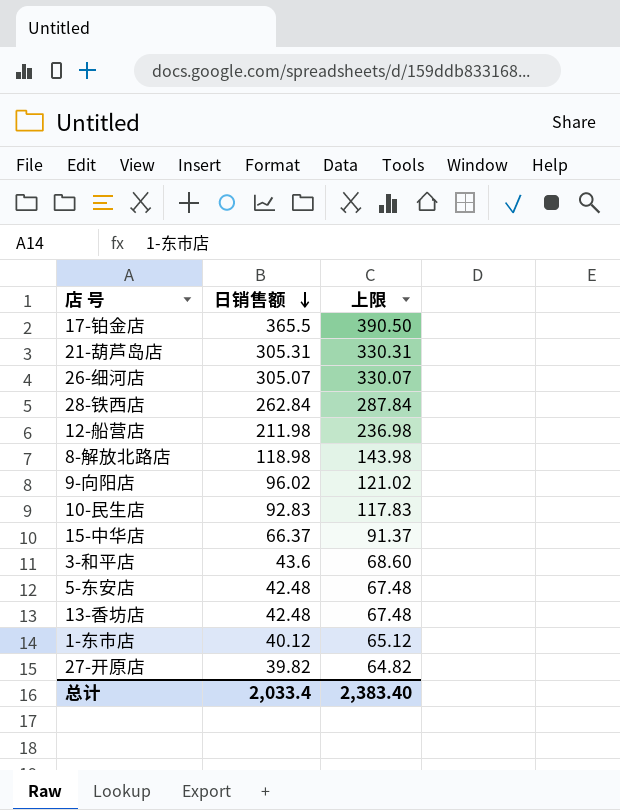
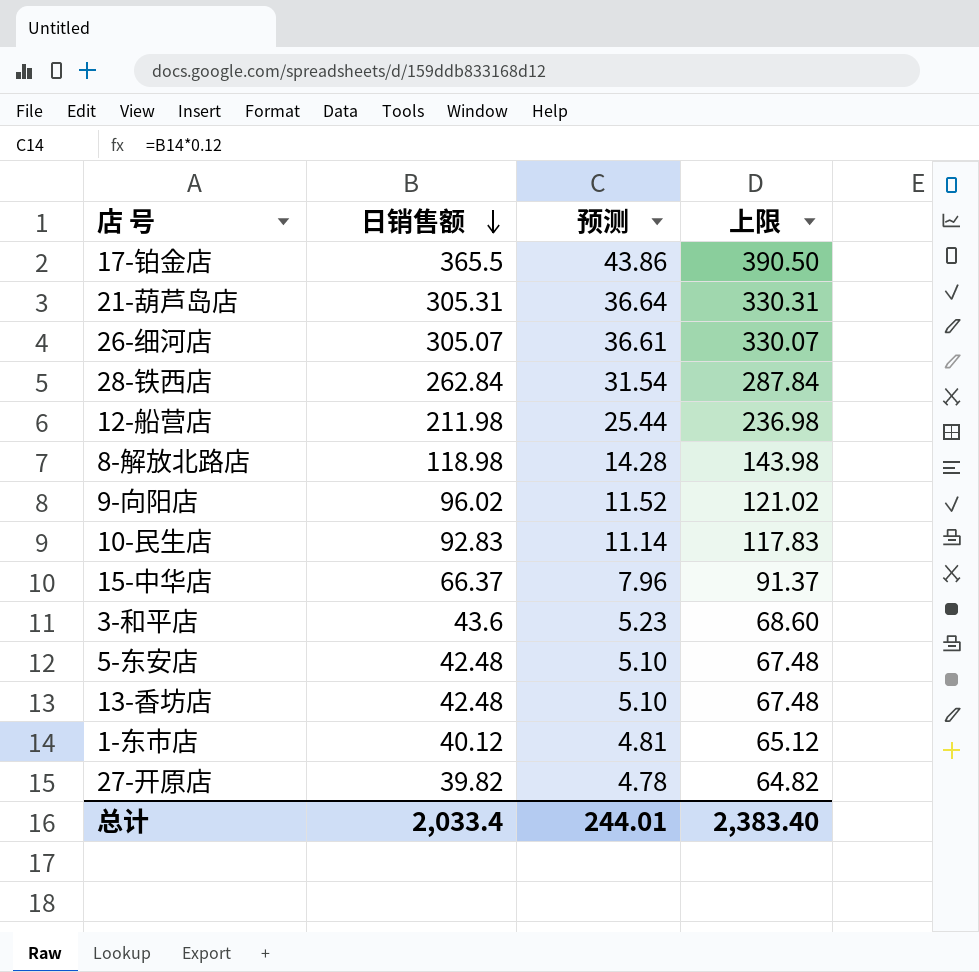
column 预测 | formula: none -> [日销售额] * 0.12

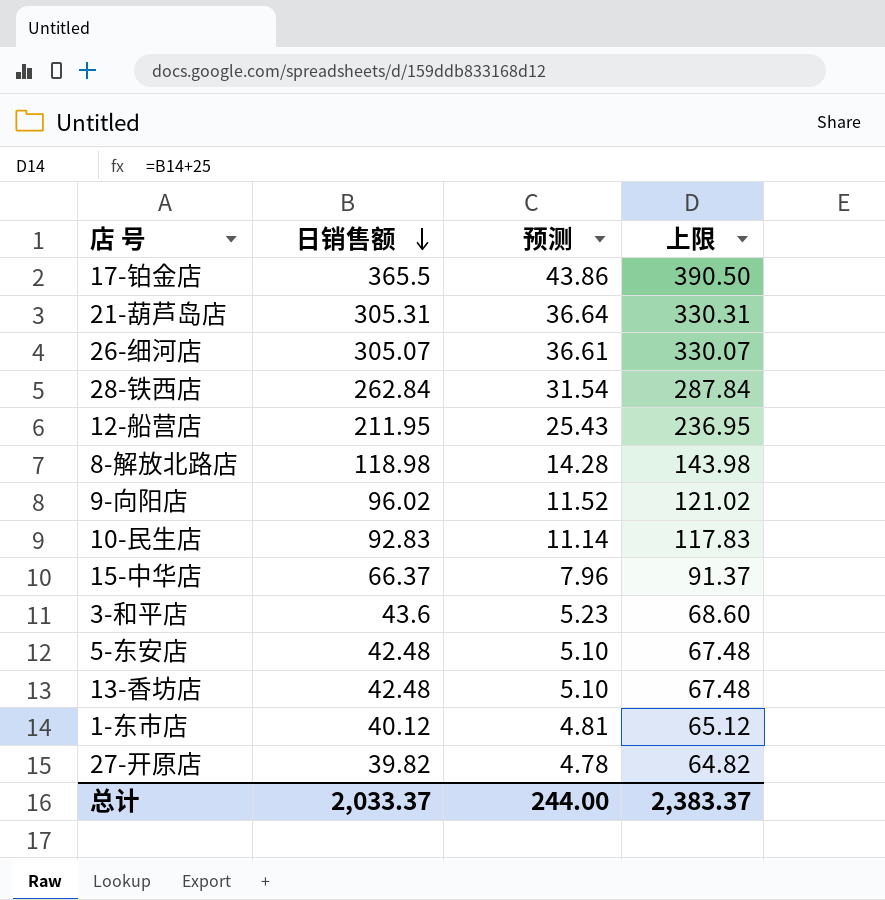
12-船营店 | 日销售额: 211.98 -> 211.95
12-船营店 | 预测: 25.44 -> 25.43
12-船营店 | 上限: 236.98 -> 236.95
总计 | 日销售额: 2,033.4 -> 2,033.37
总计 | 预测: 244.01 -> 244.00
总计 | 上限: 2,383.40 -> 2,383.37

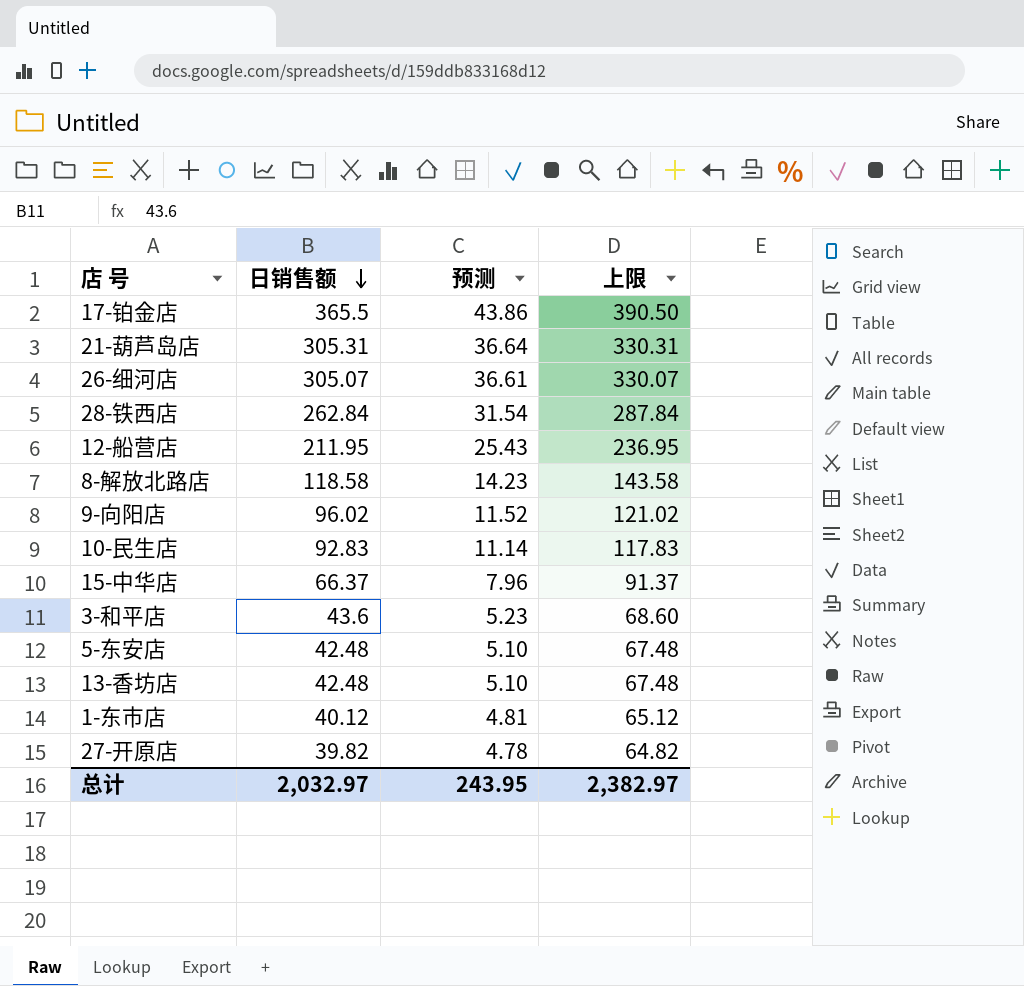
8-解放北路店 | 日销售额: 118.98 -> 118.58
8-解放北路店 | 预测: 14.28 -> 14.23
8-解放北路店 | 上限: 143.98 -> 143.58
总计 | 日销售额: 2,033.37 -> 2,032.97
总计 | 预测: 244.00 -> 243.95
总计 | 上限: 2,383.37 -> 2,382.97

